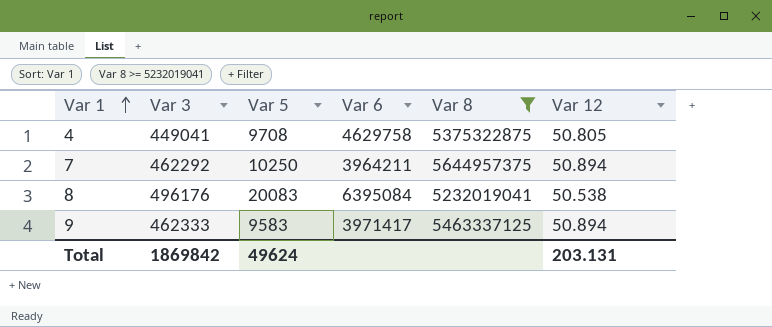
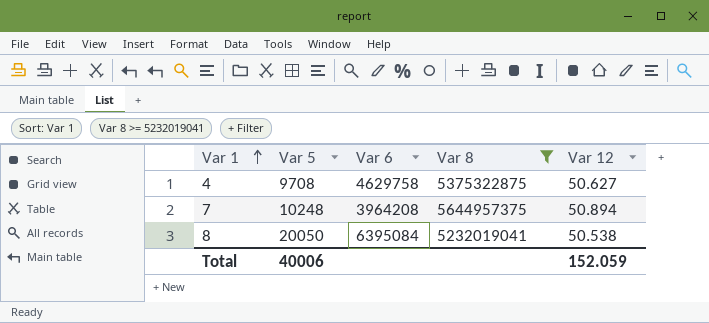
column Var 3 | position: 2 -> none
row 9: 462333 | 9583 | 3971417 | 5463337125 | 50.894 -> none
4 | Var 12: 50.805 -> 50.627
7 | Var 5: 10250 -> 10248
7 | Var 6: 3964211 -> 3964208
8 | Var 5: 20083 -> 20050
Total | Var 5: 49624 -> 40006
Total | Var 12: 203.131 -> 152.059

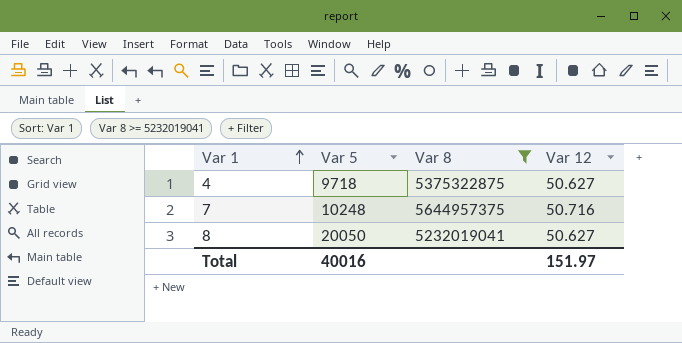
column Var 6 | position: 3 -> none
4 | Var 5: 9708 -> 9718
7 | Var 12: 50.894 -> 50.716
8 | Var 12: 50.538 -> 50.627
Total | Var 5: 40006 -> 40016
Total | Var 12: 152.059 -> 151.97

